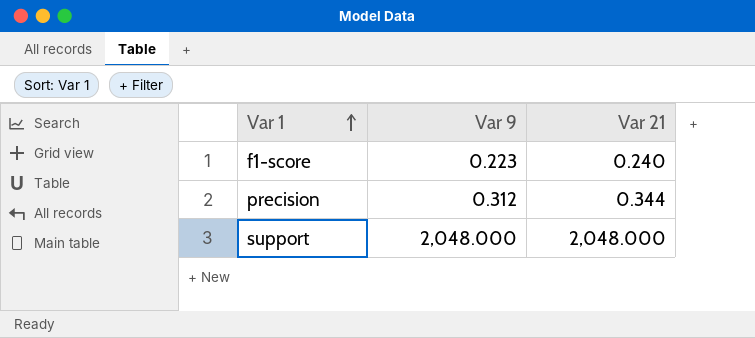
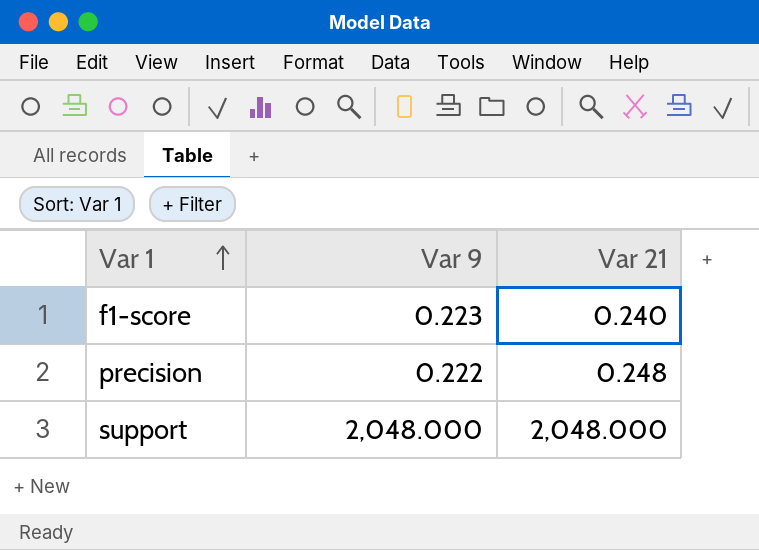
precision | Var 9: 0.312 -> 0.222
precision | Var 21: 0.344 -> 0.248

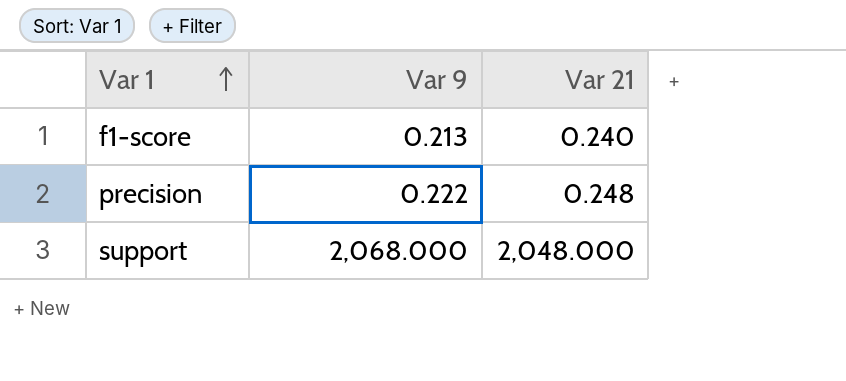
f1-score | Var 9: 0.223 -> 0.213
support | Var 9: 2,048.000 -> 2,068.000

